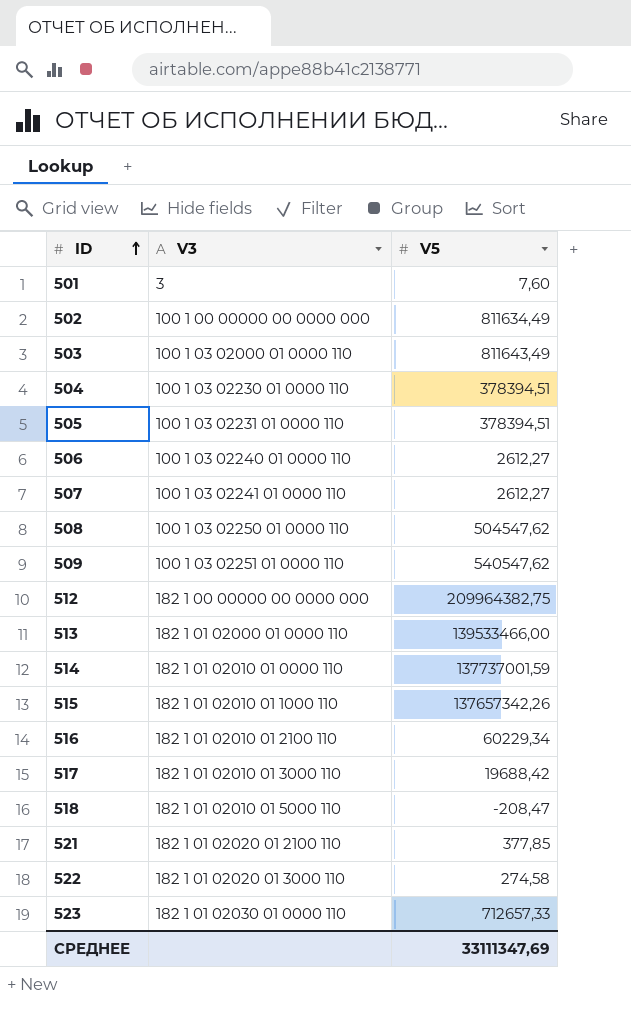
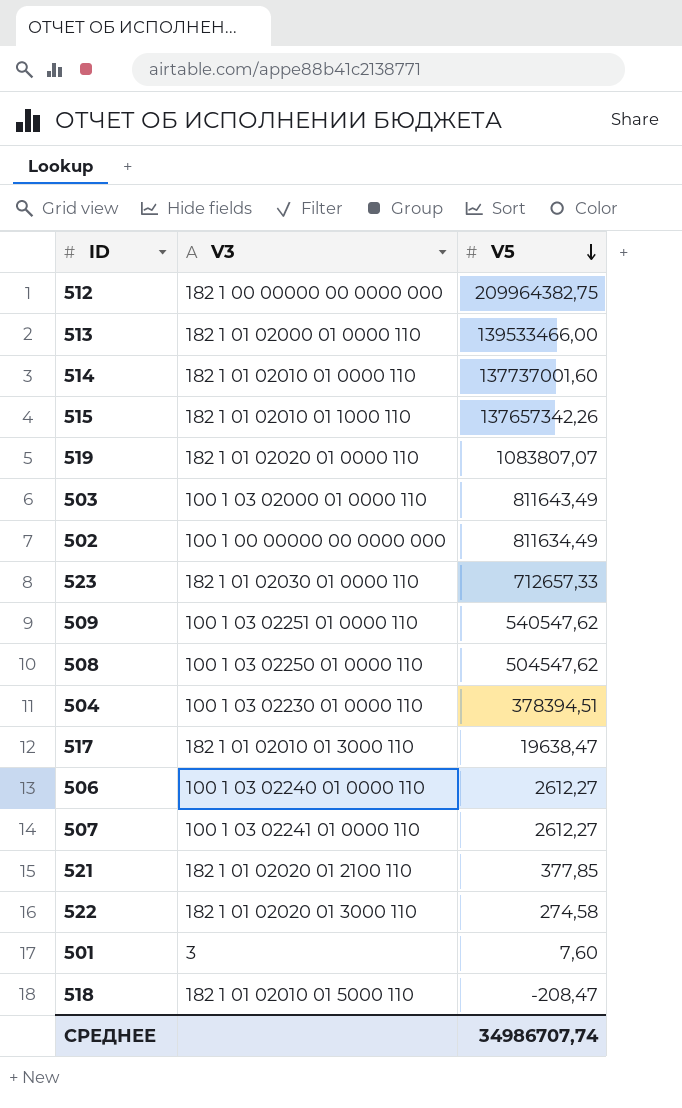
row order: ID ascending -> V5 descending
row 505: 100 1 03 02231 01 0000 110 | 378394,51 -> none
row 516: 182 1 01 02010 01 2100 110 | 60229,34 -> none
514 | V5: 137737001,59 -> 137737001,60
row 519: none -> 182 1 01 02020 01 0000 110 | 1083807,07
517 | V5: 19688,42 -> 19638,47
СРЕДНЕЕ | V5: 33111347,69 -> 34986707,74

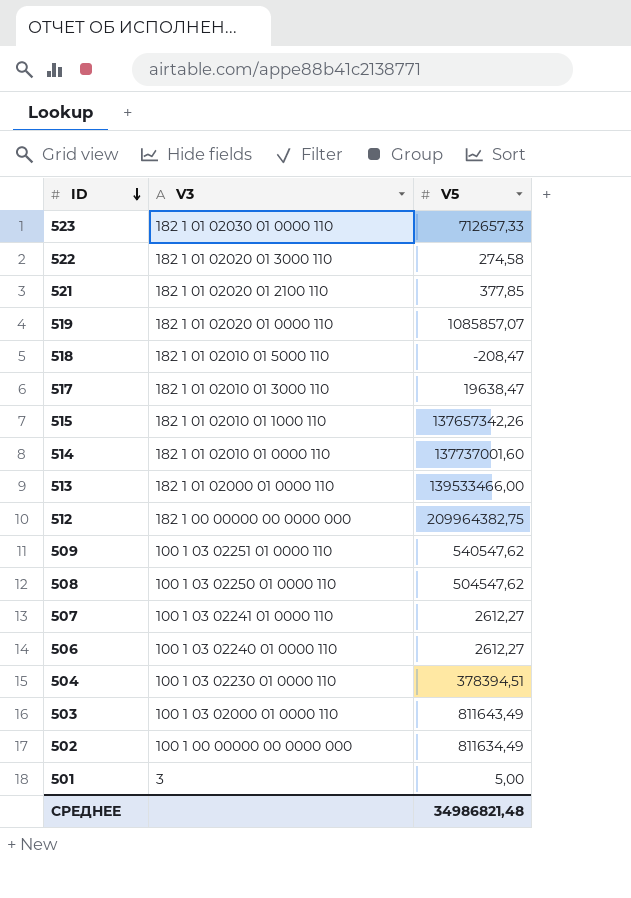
row order: V5 descending -> ID descending
519 | V5: 1083807,07 -> 1085857,07
501 | V5: 7,60 -> 5,00
СРЕДНЕЕ | V5: 34986707,74 -> 34986821,48

